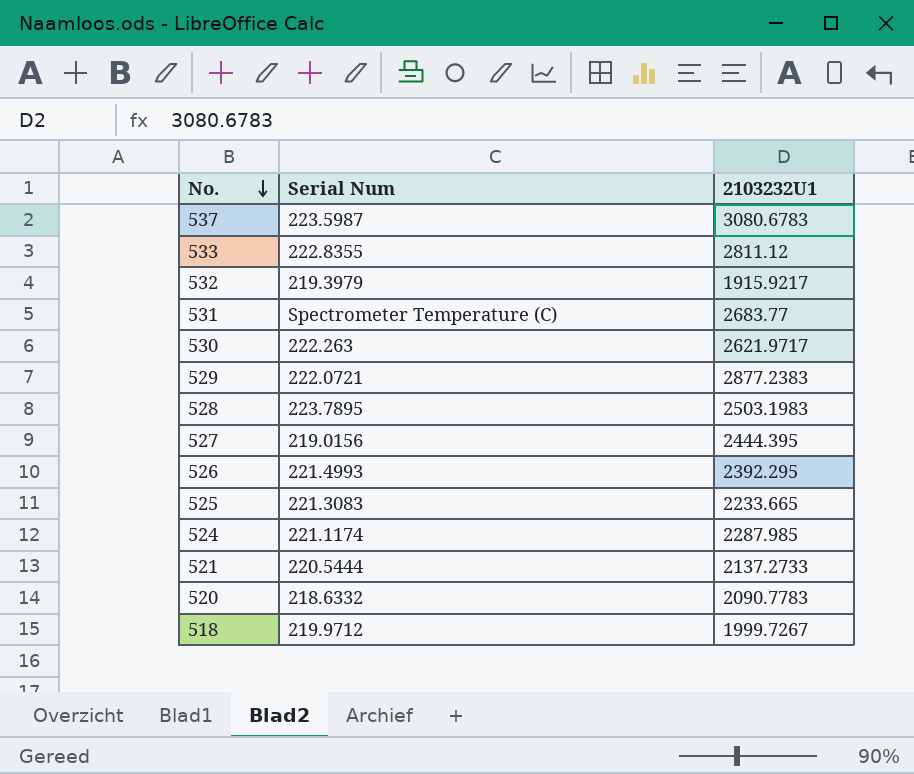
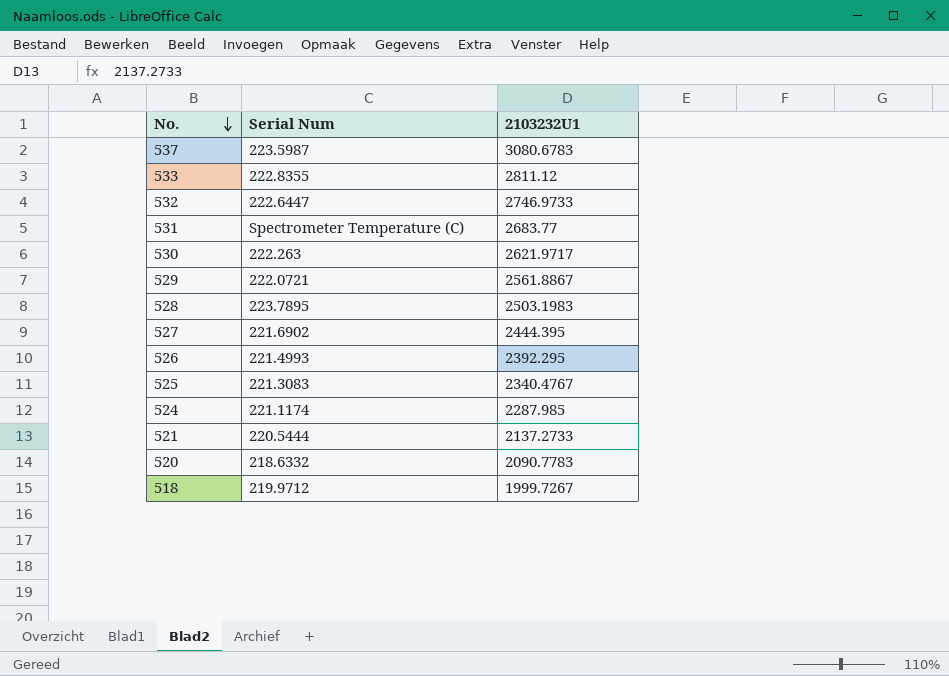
532 | Serial Num: 219.3979 -> 222.6447
532 | 2103232U1: 1915.9217 -> 2746.9733
529 | 2103232U1: 2877.2383 -> 2561.8867
527 | Serial Num: 219.0156 -> 221.6902
525 | 2103232U1: 2233.665 -> 2340.4767

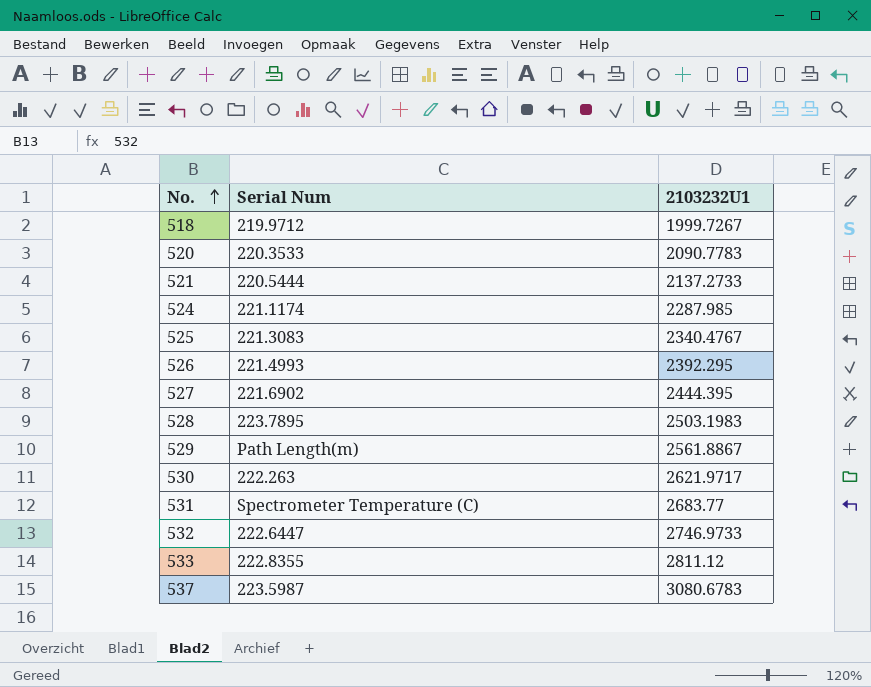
row order: No. descending -> No. ascending
520 | Serial Num: 218.6332 -> 220.3533
529 | Serial Num: 222.0721 -> Path Length(m)

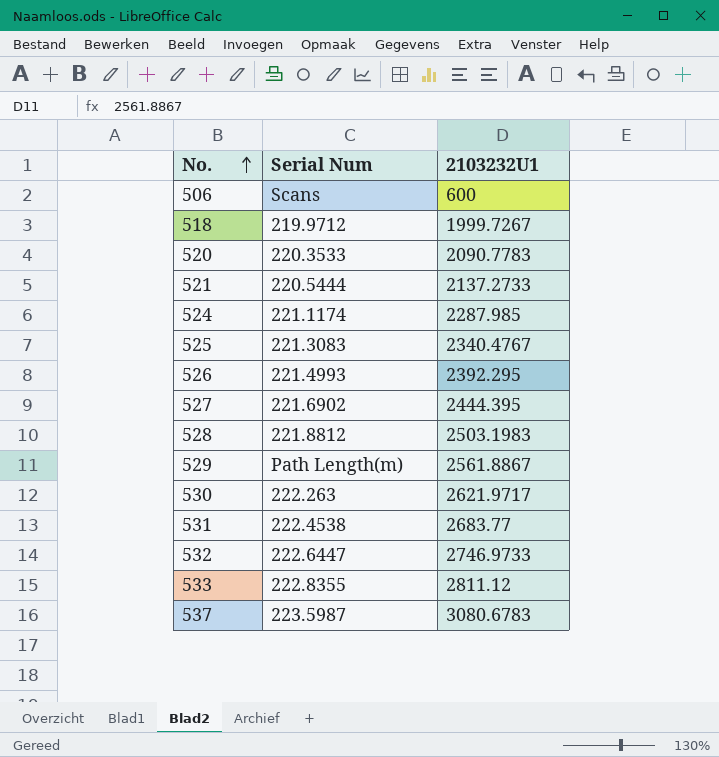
row 506: none -> Scans | 600
528 | Serial Num: 223.7895 -> 221.8812
531 | Serial Num: Spectrometer Temperature (C) -> 222.4538

